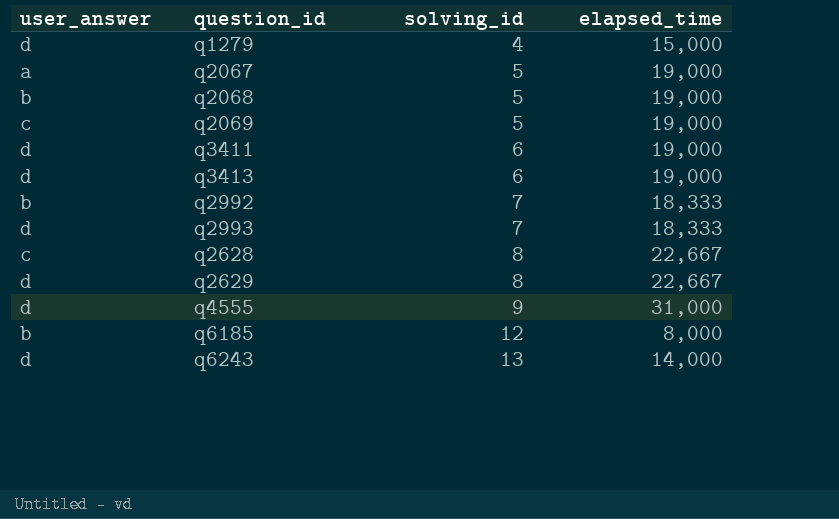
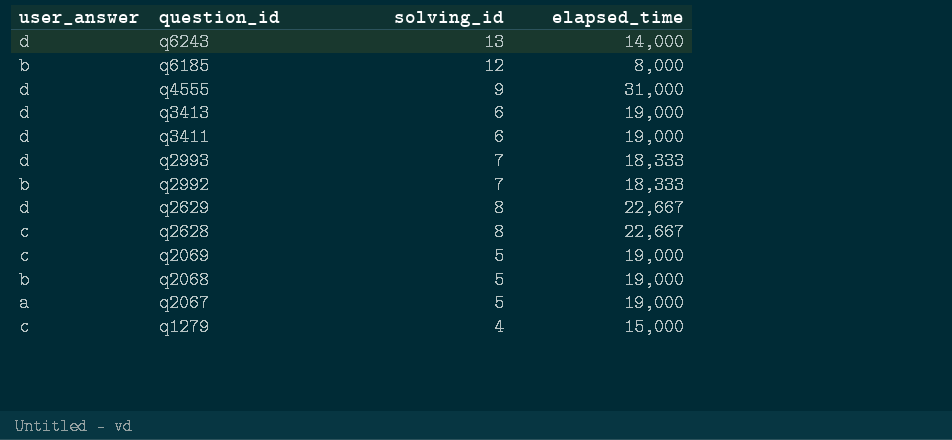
row order: solving_id ascending -> question_id descending
q1279 | user_answer: d -> c

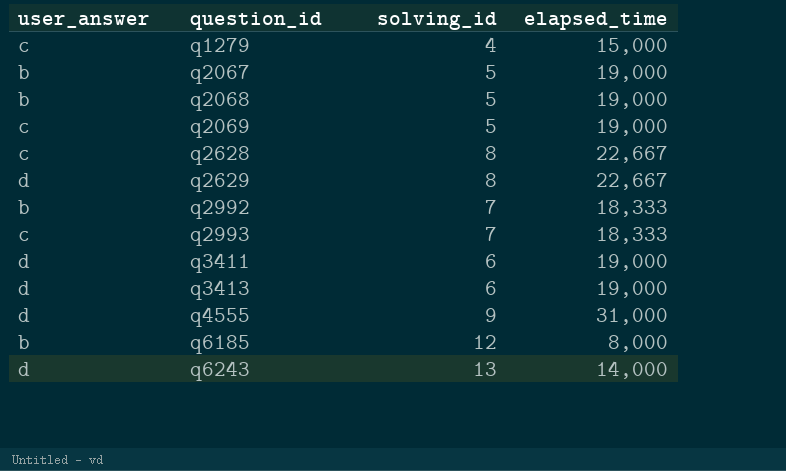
row order: question_id descending -> question_id ascending
q2067 | user_answer: a -> b
q2993 | user_answer: d -> c

